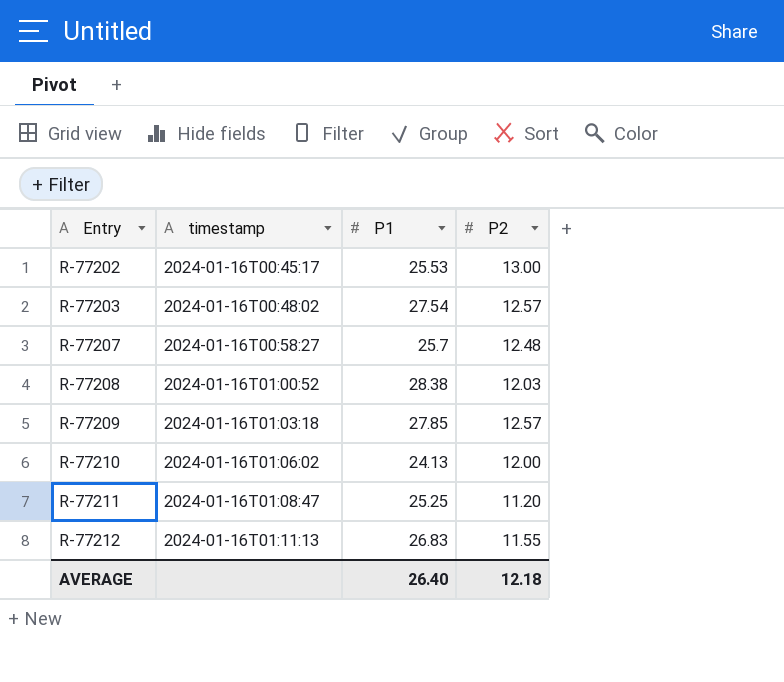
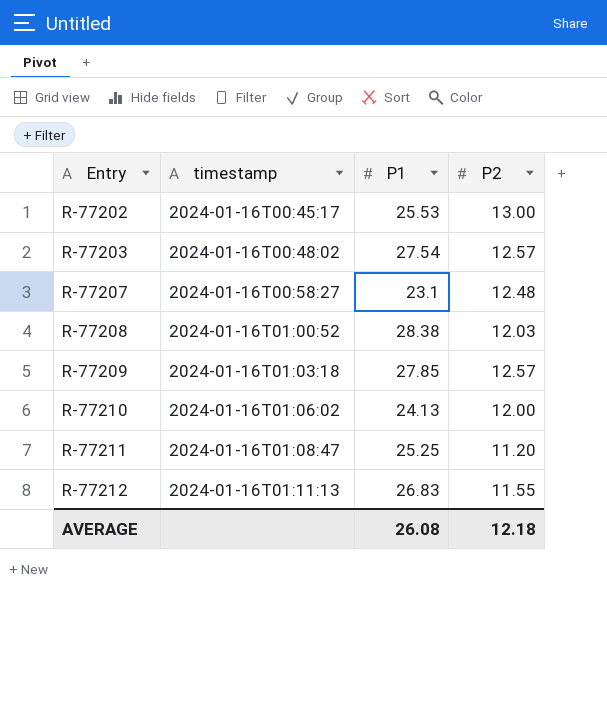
R-77207 | P1: 25.7 -> 23.1
AVERAGE | P1: 26.40 -> 26.08

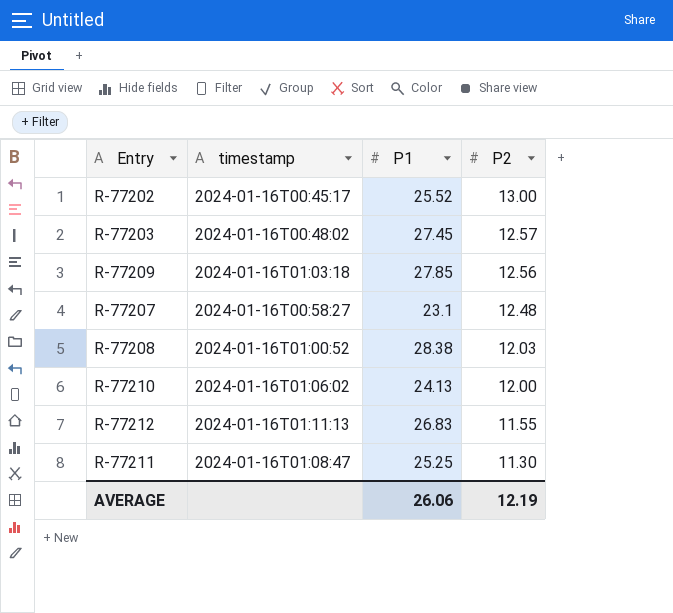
row order: Entry ascending -> P2 descending
R-77202 | P1: 25.53 -> 25.52
R-77203 | P1: 27.54 -> 27.45
R-77209 | P2: 12.57 -> 12.56
R-77211 | P2: 11.20 -> 11.30
AVERAGE | P1: 26.08 -> 26.06
AVERAGE | P2: 12.18 -> 12.19

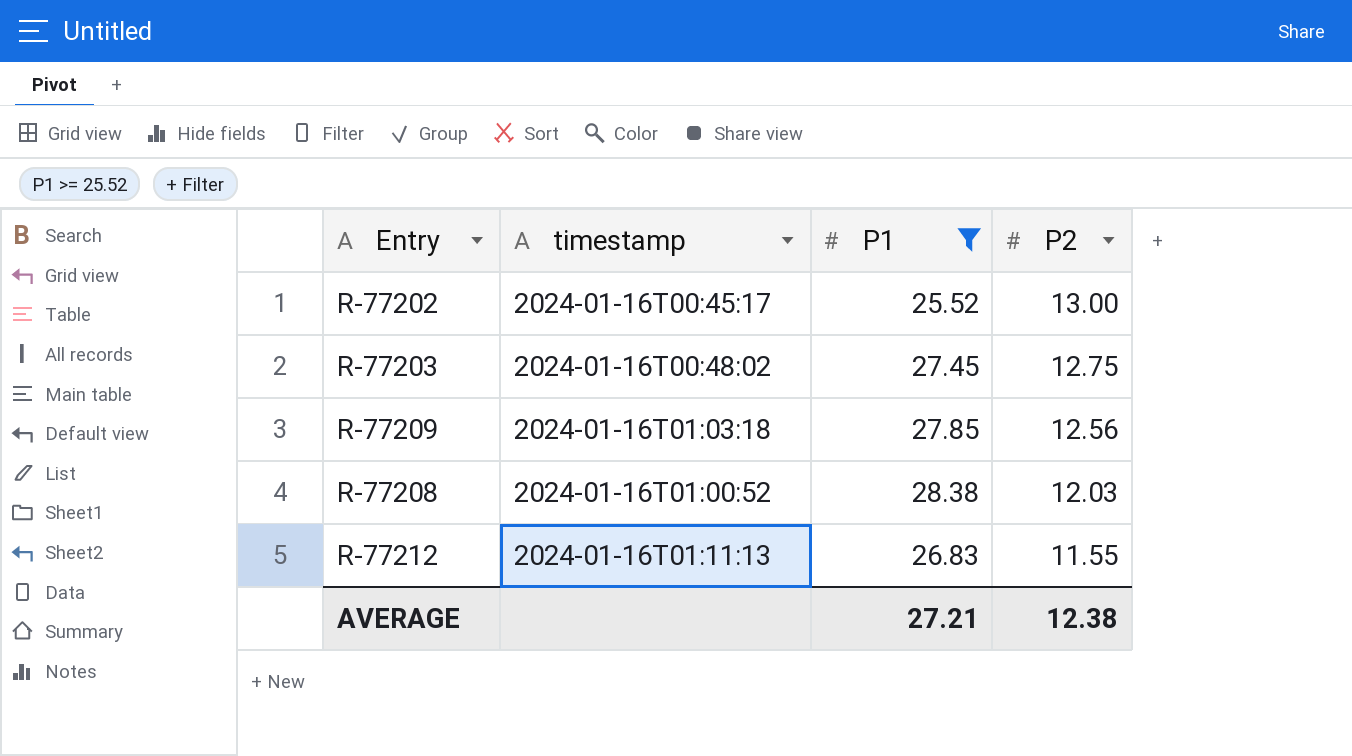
filter: none -> P1 >= 25.52
R-77203 | P2: 12.57 -> 12.75
AVERAGE | P1: 26.06 -> 27.21
AVERAGE | P2: 12.19 -> 12.38

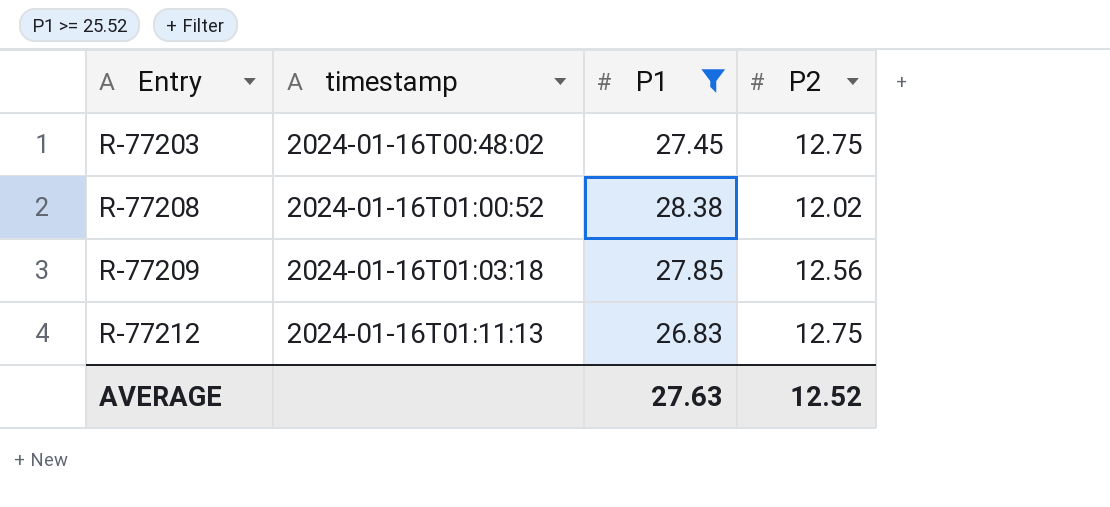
row order: P2 descending -> Entry ascending
row R-77202: 2024-01-16T00:45:17 | 25.52 | 13.00 -> none
R-77208 | P2: 12.03 -> 12.02
R-77212 | P2: 11.55 -> 12.75
AVERAGE | P1: 27.21 -> 27.63
AVERAGE | P2: 12.38 -> 12.52

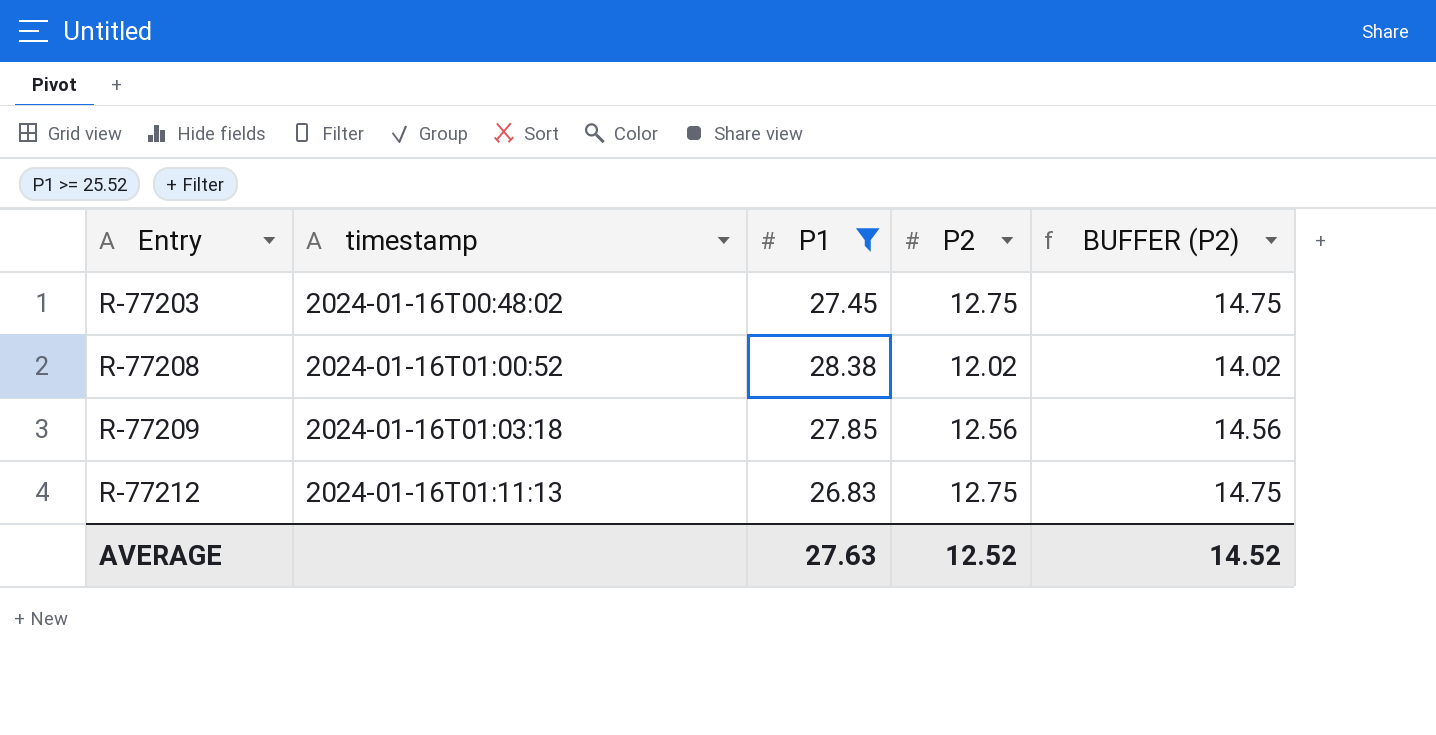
column BUFFER (P2) | formula: none -> [P2] + 2

